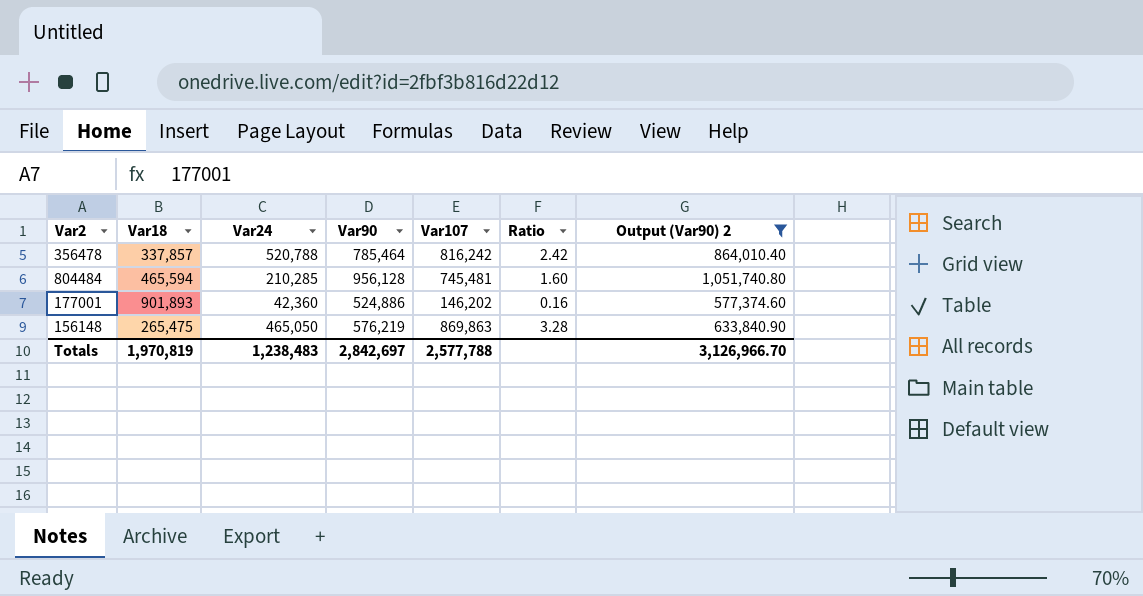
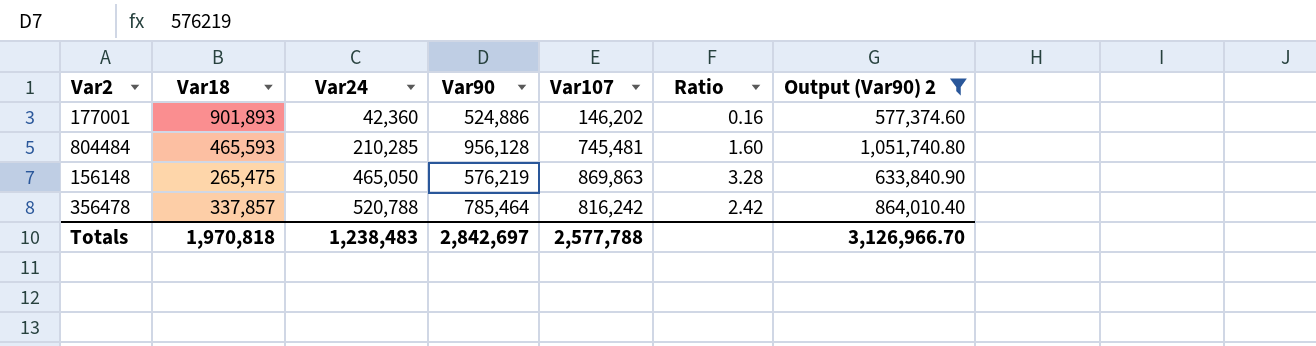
row order: none -> Var24 ascending
804484 | Var18: 465,594 -> 465,593
Totals | Var18: 1,970,819 -> 1,970,818

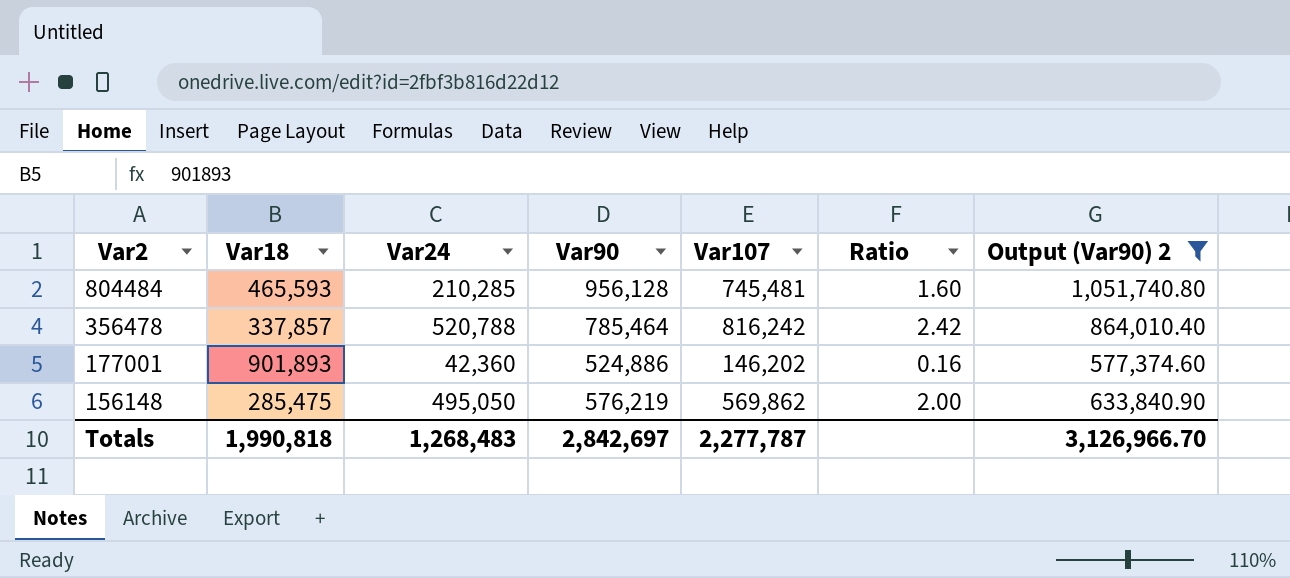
row order: Var24 ascending -> Var2 descending
156148 | Var18: 265,475 -> 285,475
156148 | Var24: 465,050 -> 495,050
156148 | Var107: 869,863 -> 569,862
156148 | Ratio: 3.28 -> 2.00
Totals | Var18: 1,970,818 -> 1,990,818
Totals | Var24: 1,238,483 -> 1,268,483
Totals | Var107: 2,577,788 -> 2,277,787

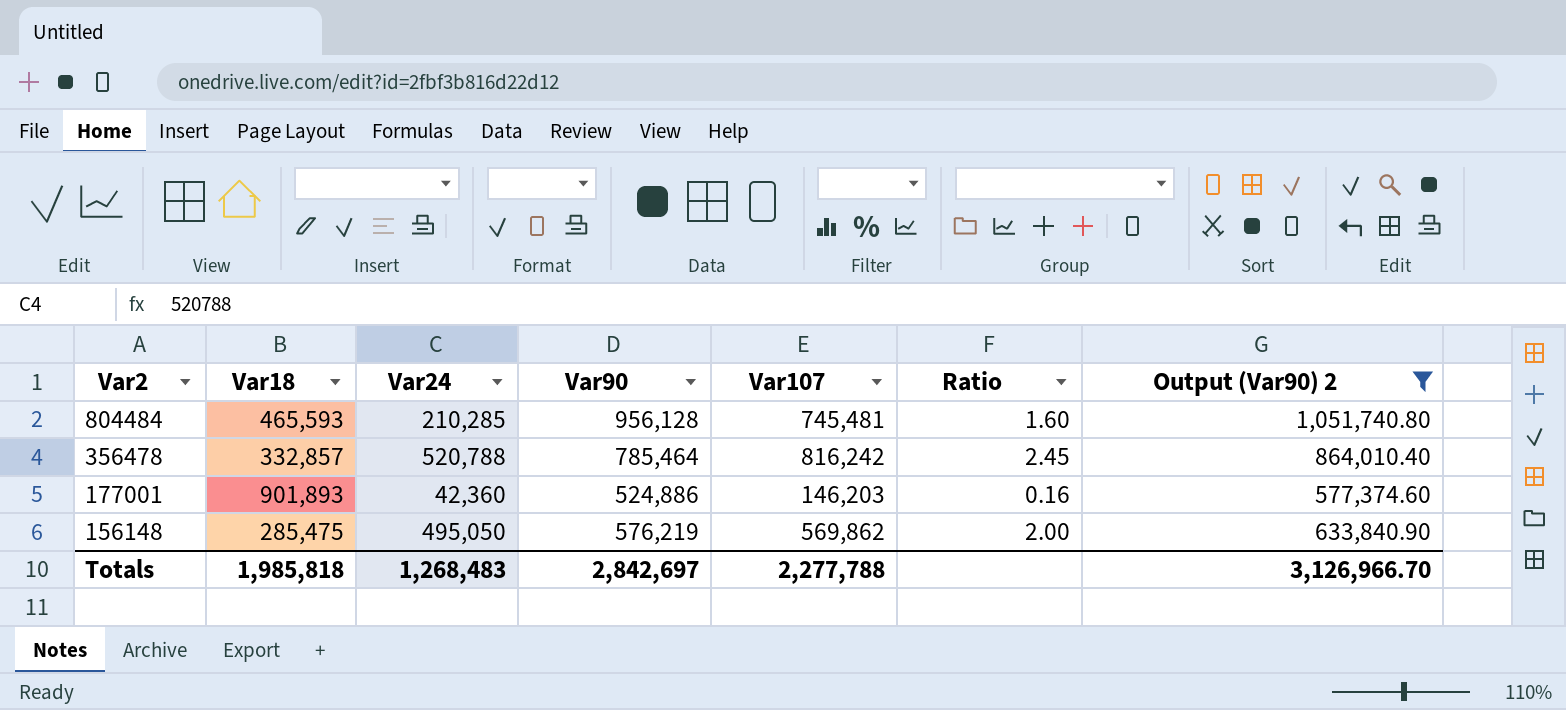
356478 | Var18: 337,857 -> 332,857
356478 | Ratio: 2.42 -> 2.45
177001 | Var107: 146,202 -> 146,203
Totals | Var18: 1,990,818 -> 1,985,818
Totals | Var107: 2,277,787 -> 2,277,788

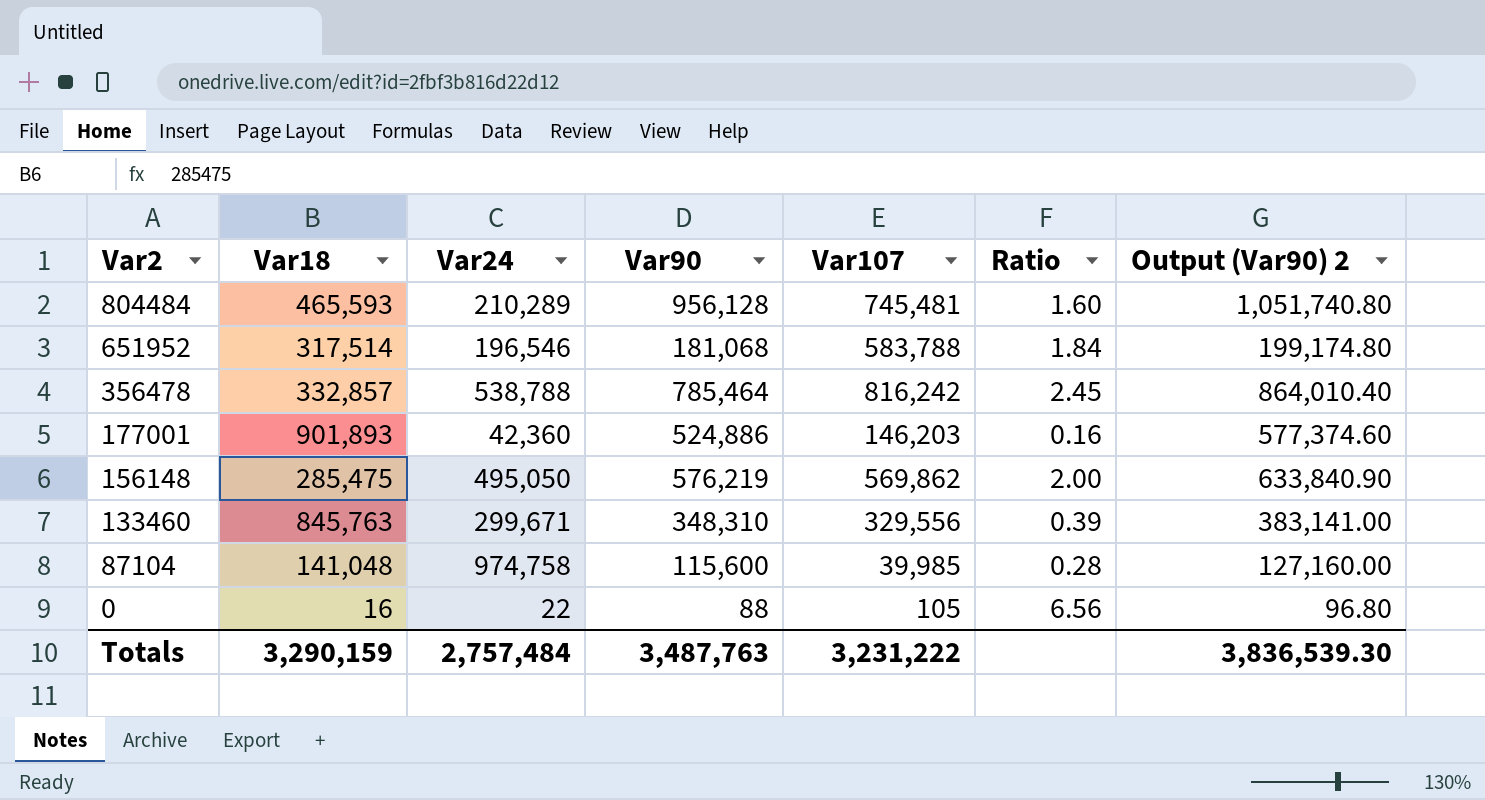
filter: Output (Var90) 2 >= 577,374.60 -> none
804484 | Var24: 210,285 -> 210,289
356478 | Var24: 520,788 -> 538,788
Totals | Var18: 1,985,818 -> 3,290,159
Totals | Var24: 1,268,483 -> 2,757,484
Totals | Var90: 2,842,697 -> 3,487,763
Totals | Var107: 2,277,788 -> 3,231,222
Totals | Output (Var90) 2: 3,126,966.70 -> 3,836,539.30

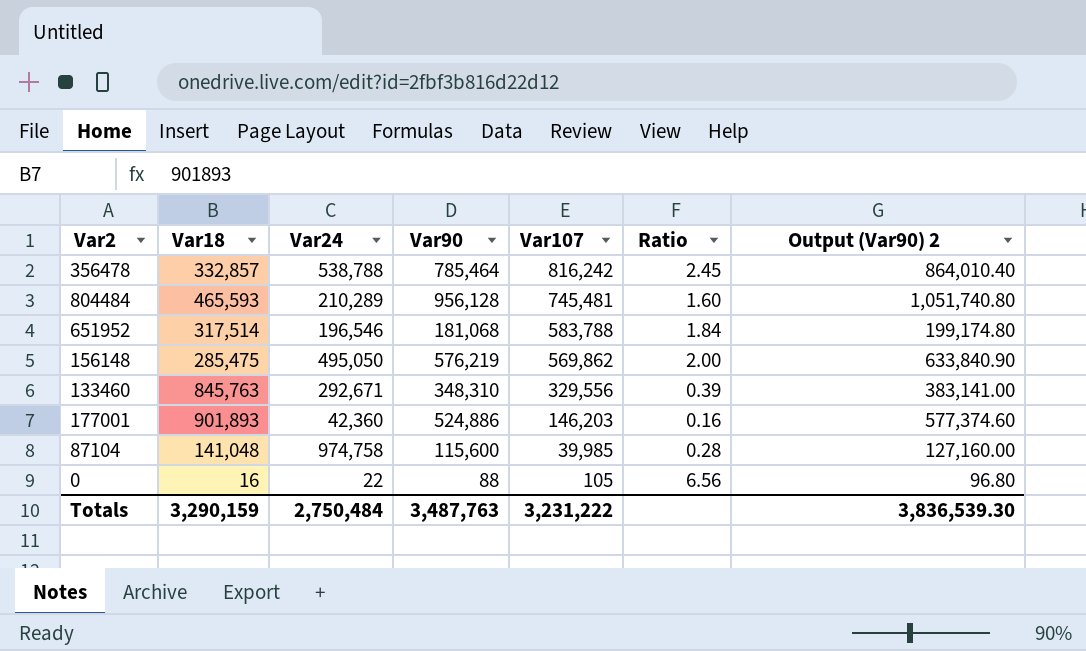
row order: Var2 descending -> Var107 descending
133460 | Var24: 299,671 -> 292,671
Totals | Var24: 2,757,484 -> 2,750,484

